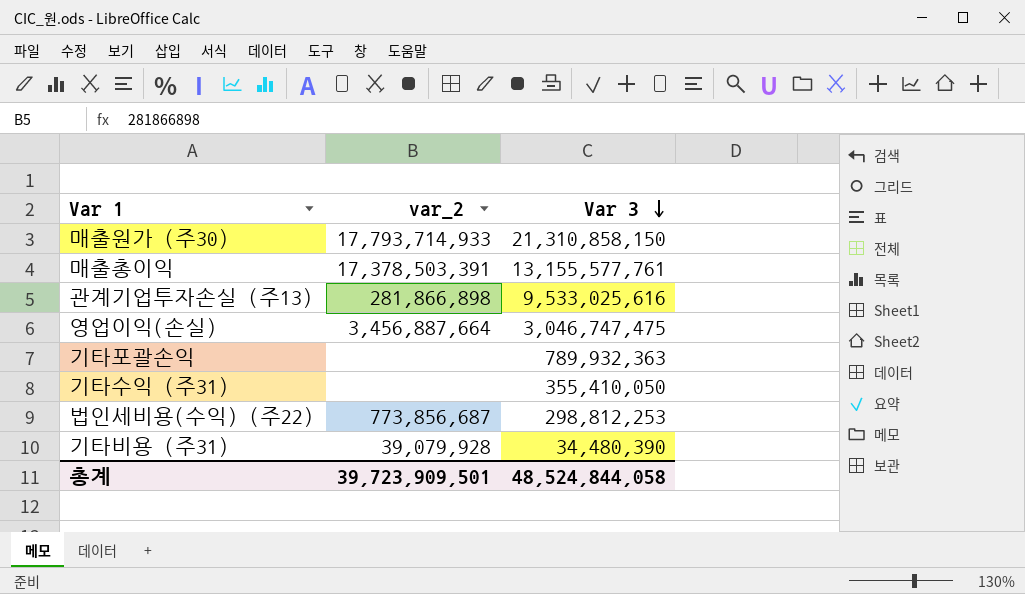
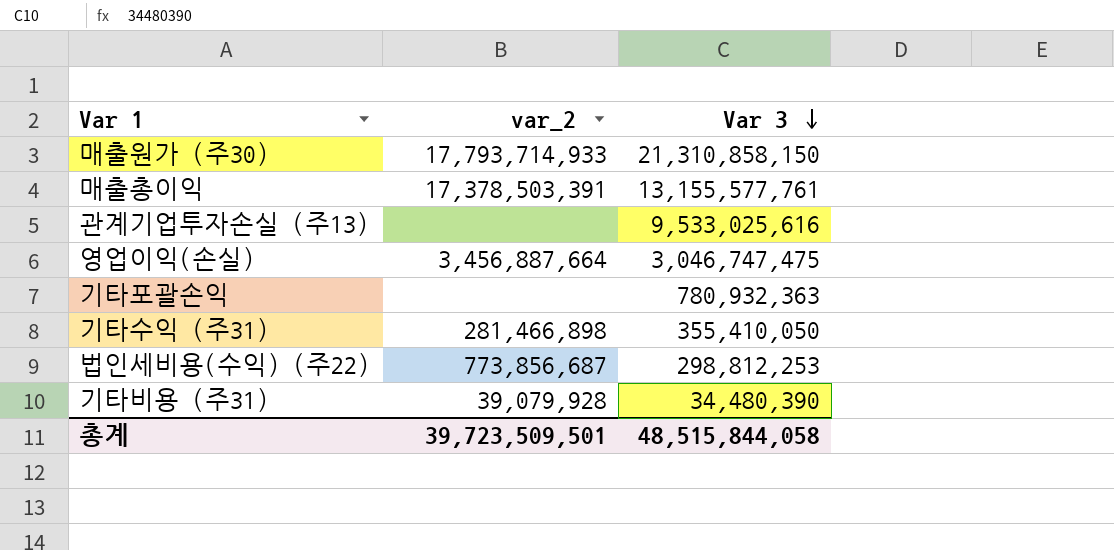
관계기업투자손실 (주13) | var_2: 281,866,898 -> none
기타포괄손익 | Var 3: 789,932,363 -> 780,932,363
기타수익 (주31) | var_2: none -> 281,466,898
총계 | var_2: 39,723,909,501 -> 39,723,509,501
총계 | Var 3: 48,524,844,058 -> 48,515,844,058

